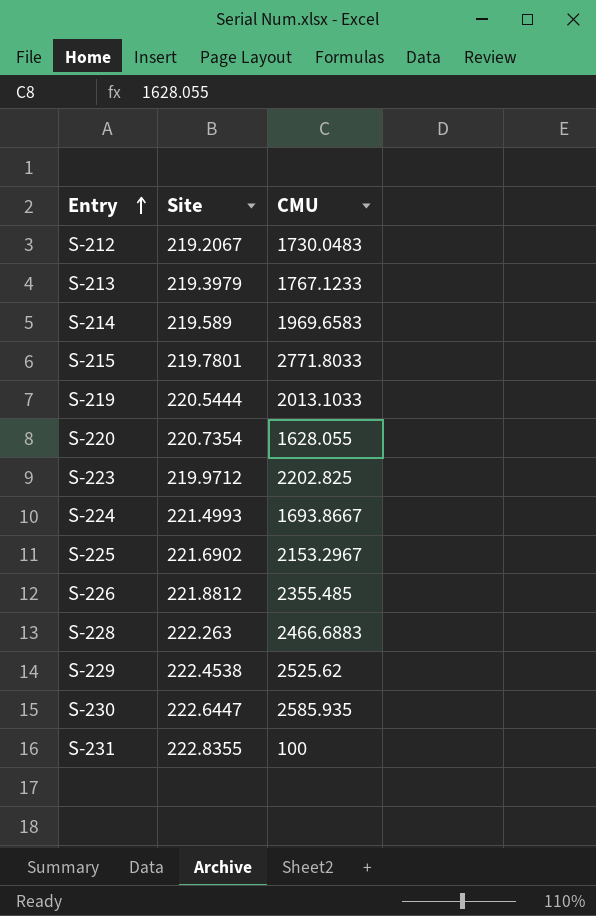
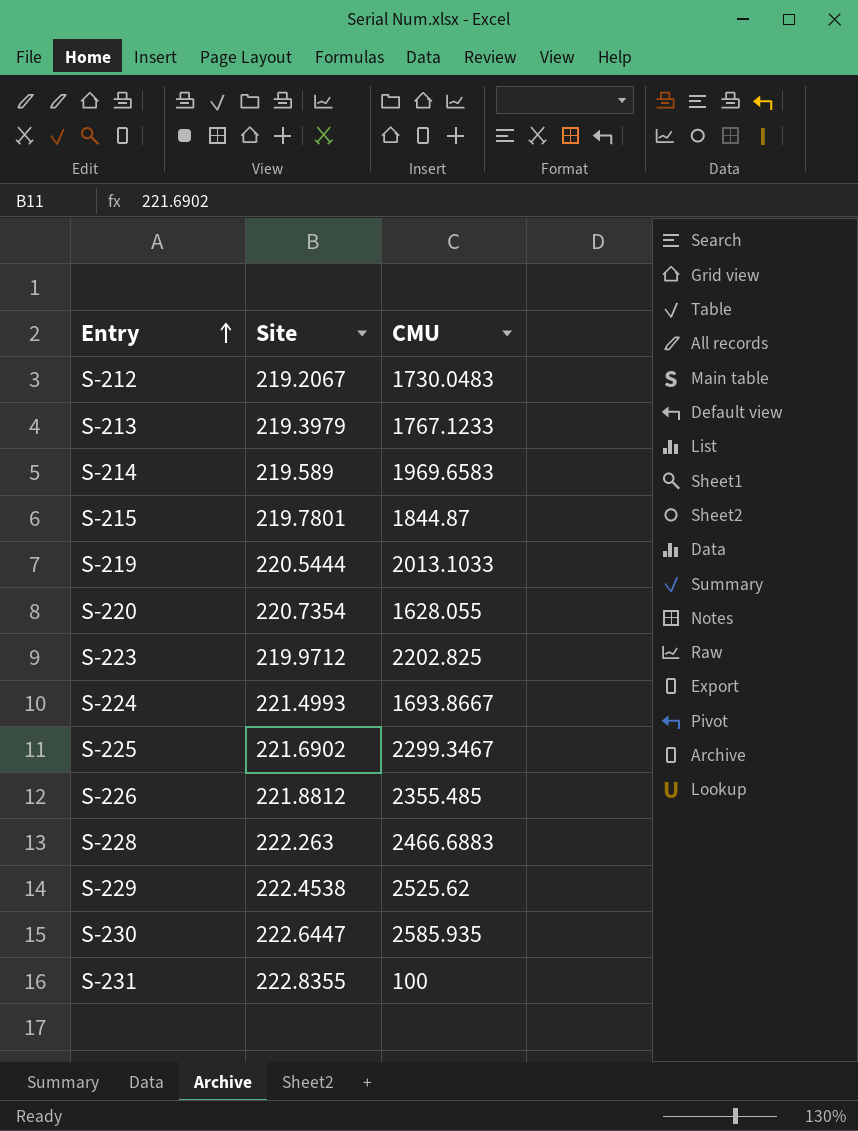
S-215 | CMU: 2771.8033 -> 1844.87
S-225 | CMU: 2153.2967 -> 2299.3467

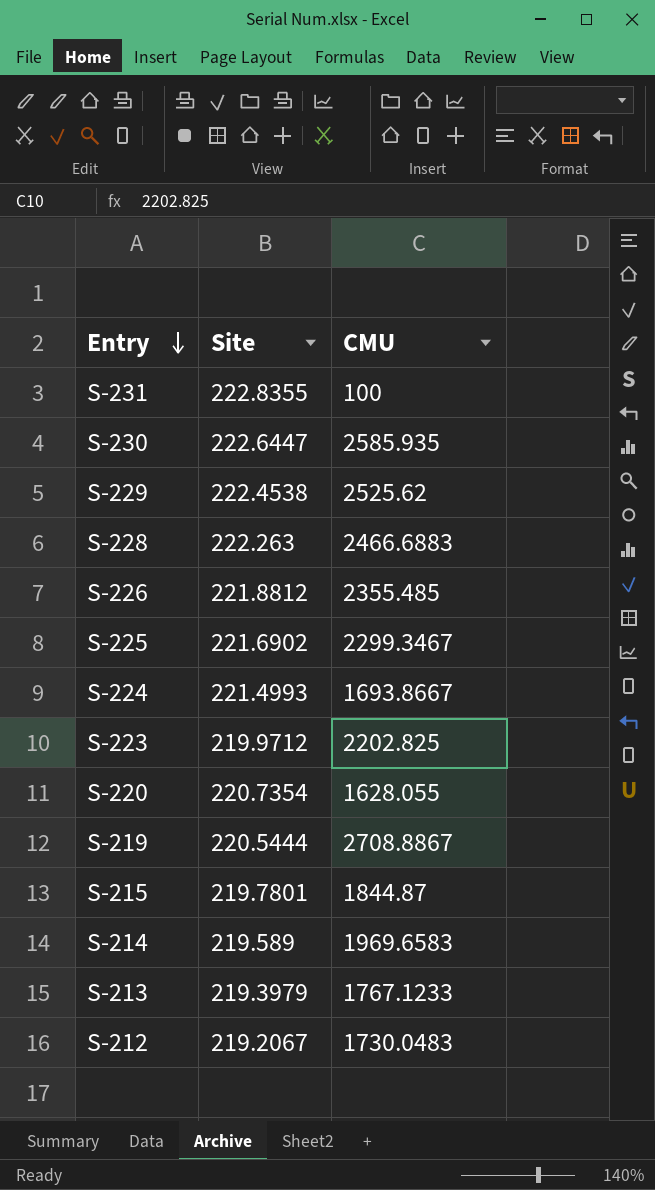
row order: Entry ascending -> Entry descending
S-219 | CMU: 2013.1033 -> 2708.8867

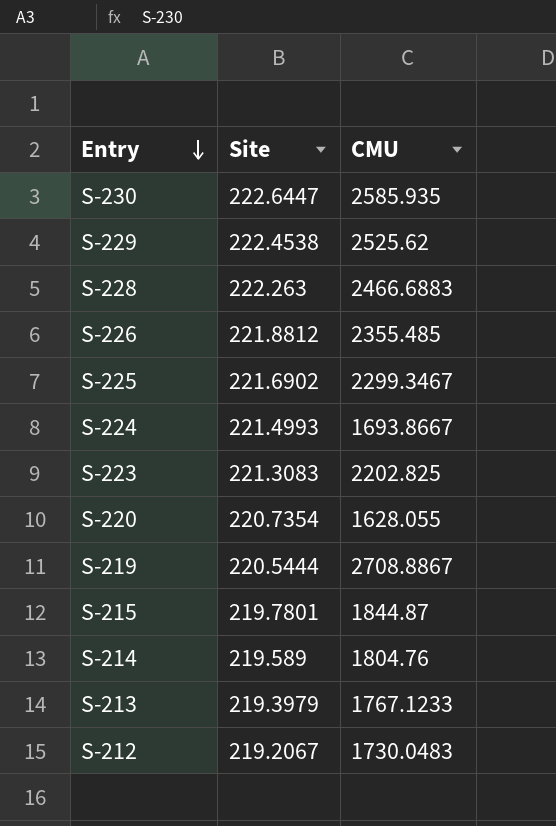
row S-231: 222.8355 | 100 -> none
S-223 | Site: 219.9712 -> 221.3083
S-214 | CMU: 1969.6583 -> 1804.76

